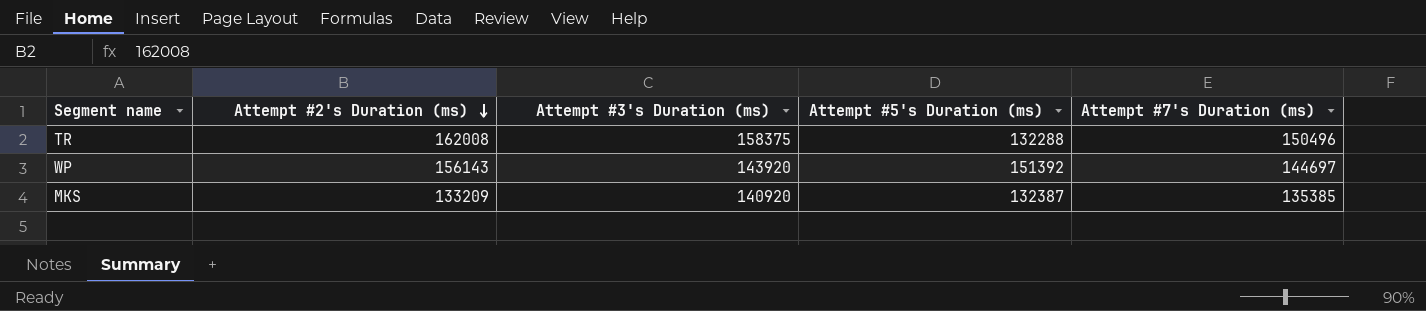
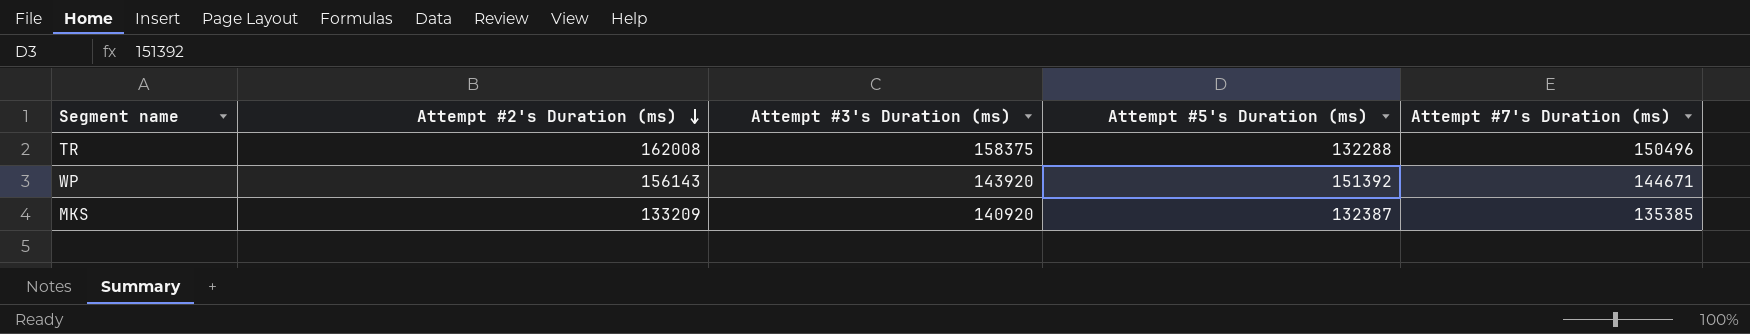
WP | Attempt #7's Duration (ms): 144697 -> 144671

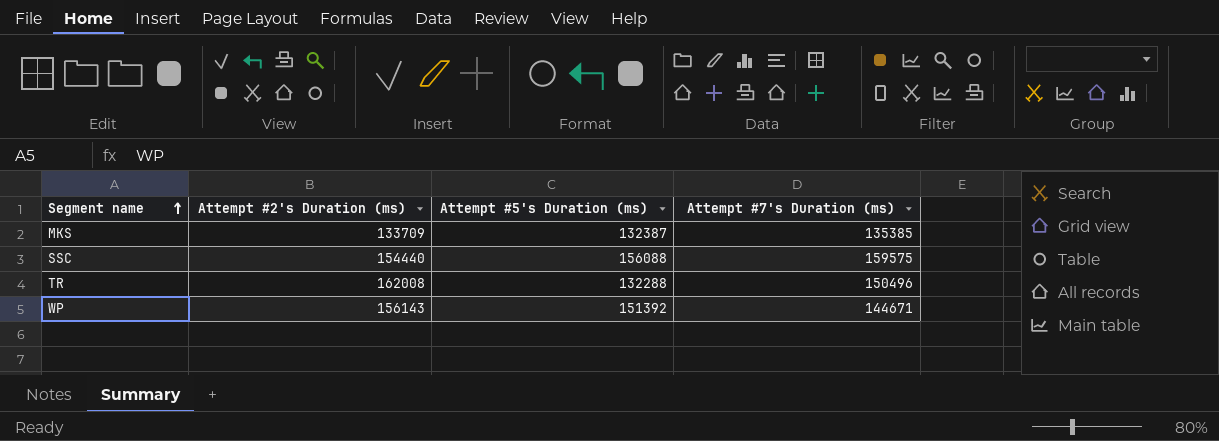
row order: Attempt #2's Duration (ms) descending -> Segment name ascending
column Attempt #3's Duration (ms) | position: 3 -> none
MKS | Attempt #2's Duration (ms): 133209 -> 133709
row SSC: none -> 154440 | 156088 | 159575

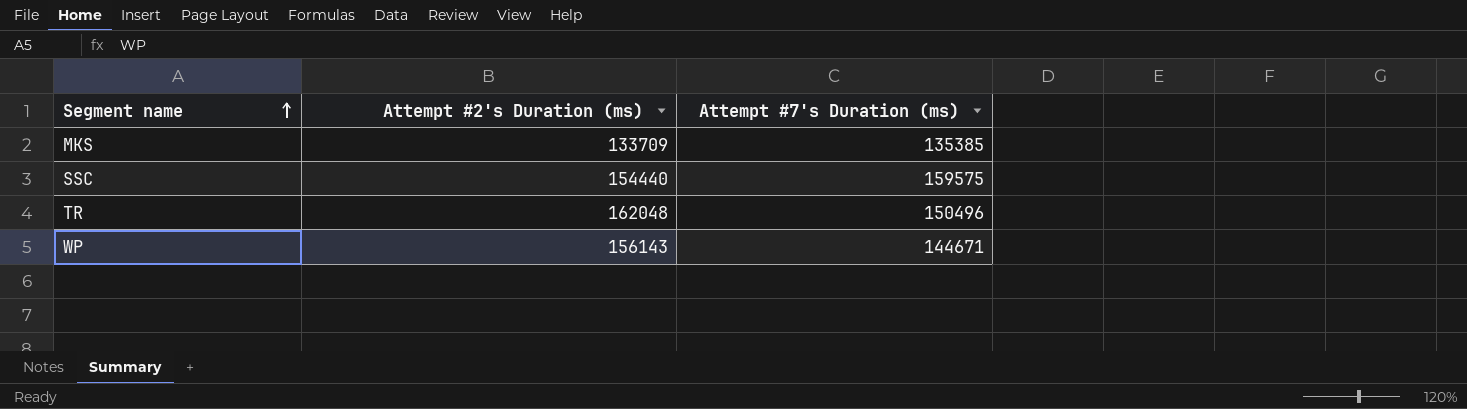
column Attempt #5's Duration (ms) | position: 3 -> none
TR | Attempt #2's Duration (ms): 162008 -> 162048

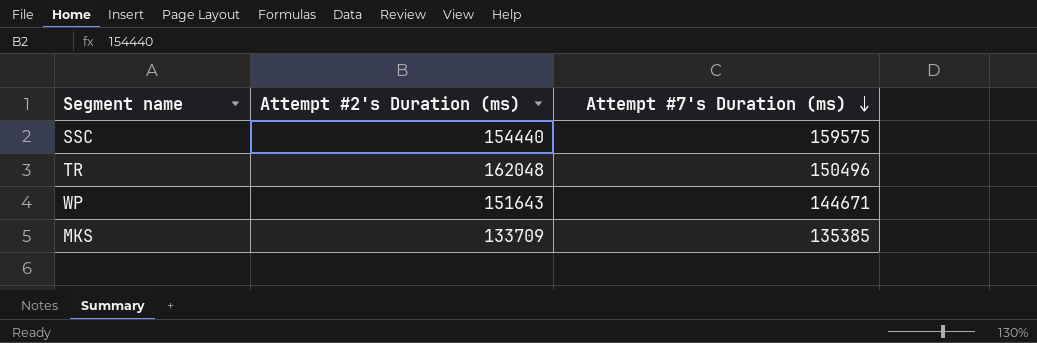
row order: Segment name ascending -> Attempt #7's Duration (ms) descending
WP | Attempt #2's Duration (ms): 156143 -> 151643

